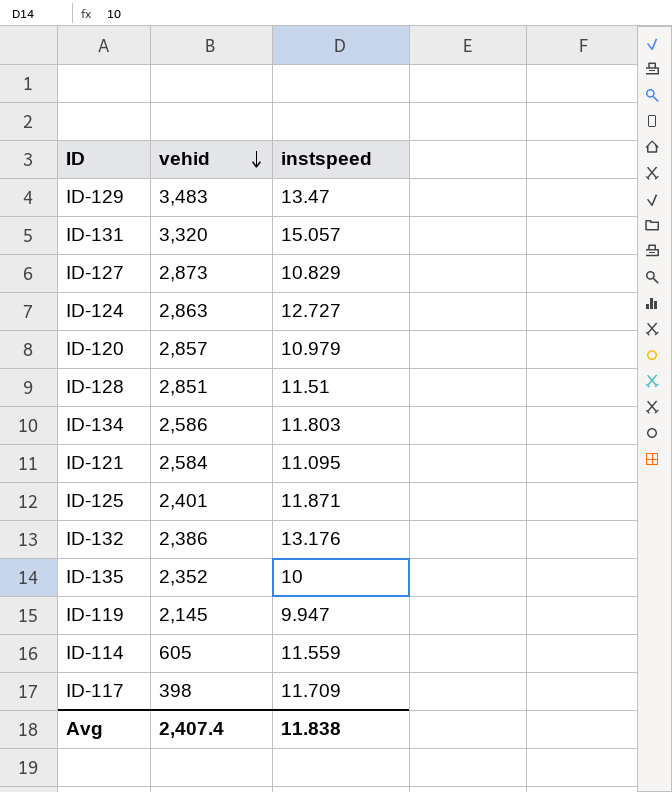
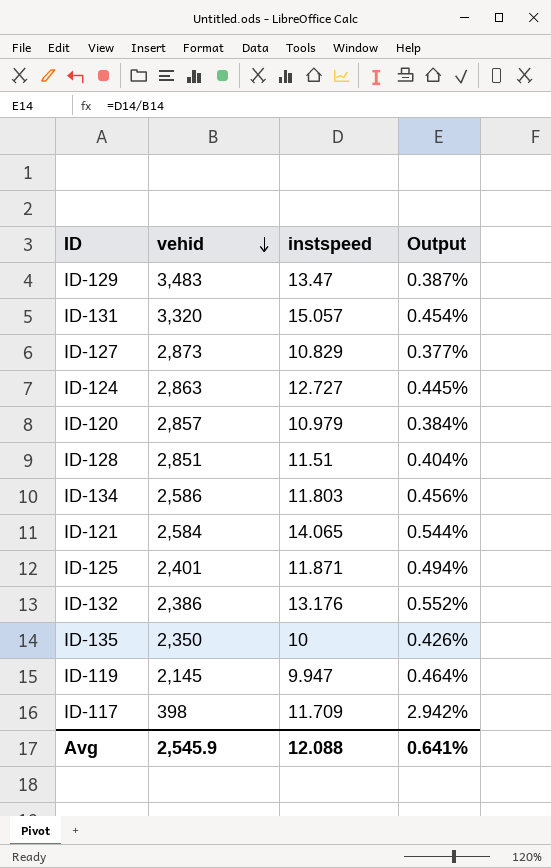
column Output | formula: none -> [instspeed] / [vehid]
row ID-114: 605 | 11.559 -> none
ID-121 | instspeed: 11.095 -> 14.065
ID-135 | vehid: 2,352 -> 2,350
Avg | vehid: 2,407.4 -> 2,545.9
Avg | instspeed: 11.838 -> 12.088

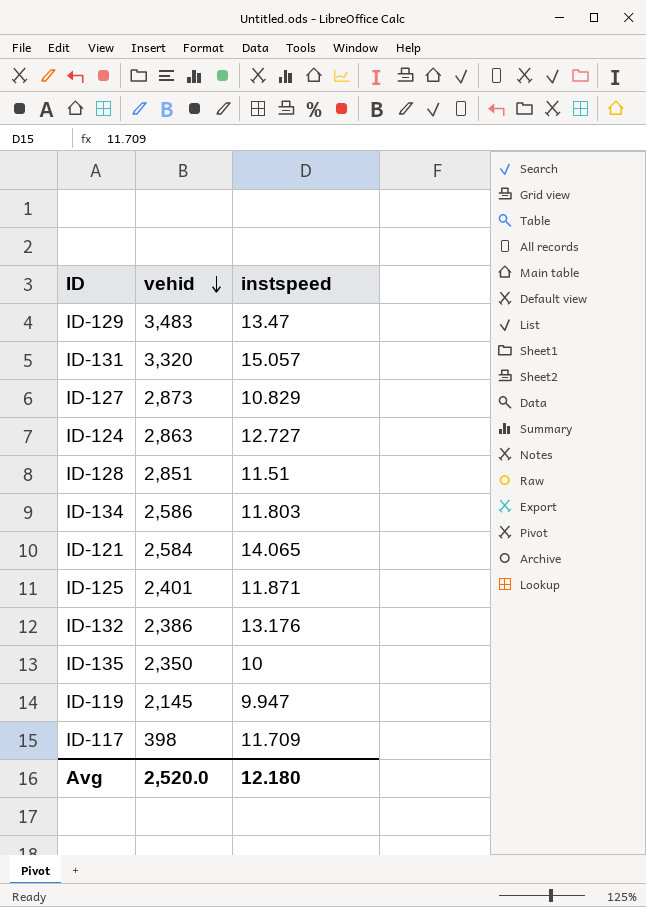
column Output | formula: [instspeed] / [vehid] -> none
row ID-120: 2,857 | 10.979 | 0.384% -> none
Avg | vehid: 2,545.9 -> 2,520.0
Avg | instspeed: 12.088 -> 12.180

